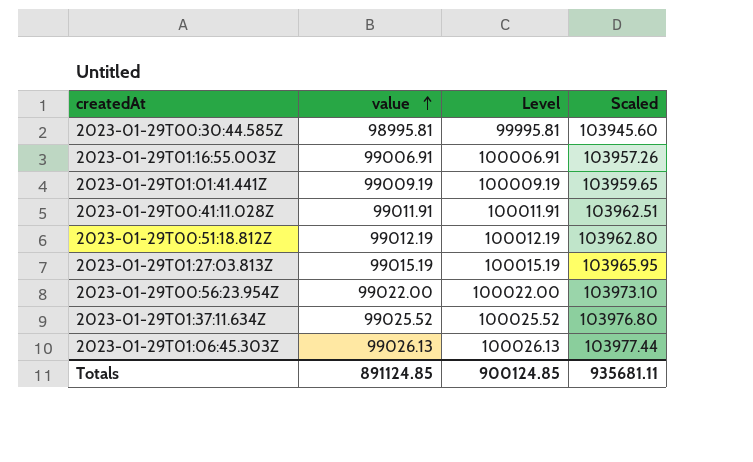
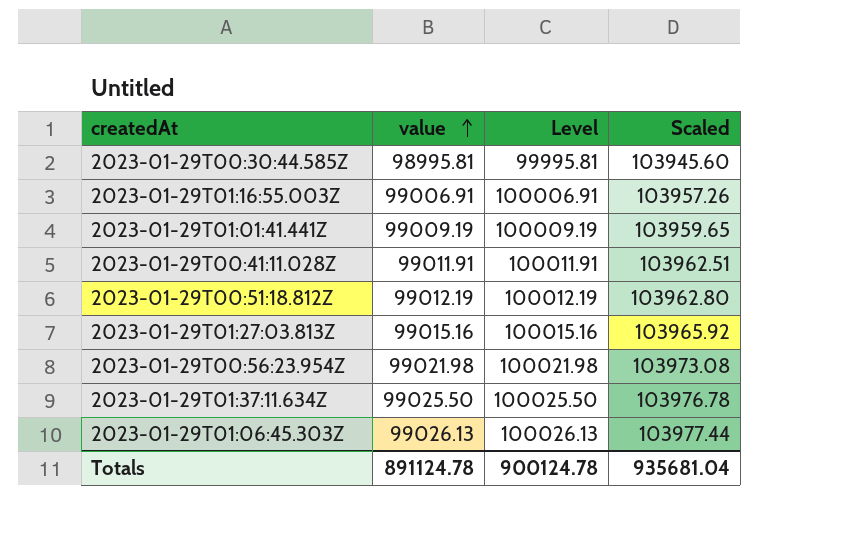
2023-01-29T01:27:03.813Z | value: 99015.19 -> 99015.16
2023-01-29T01:27:03.813Z | Level: 100015.19 -> 100015.16
2023-01-29T01:27:03.813Z | Scaled: 103965.95 -> 103965.92
2023-01-29T00:56:23.954Z | value: 99022.00 -> 99021.98
2023-01-29T00:56:23.954Z | Level: 100022.00 -> 100021.98
2023-01-29T00:56:23.954Z | Scaled: 103973.10 -> 103973.08
2023-01-29T01:37:11.634Z | value: 99025.52 -> 99025.50
2023-01-29T01:37:11.634Z | Level: 100025.52 -> 100025.50
2023-01-29T01:37:11.634Z | Scaled: 103976.80 -> 103976.78
Totals | value: 891124.85 -> 891124.78
Totals | Level: 900124.85 -> 900124.78
Totals | Scaled: 935681.11 -> 935681.04

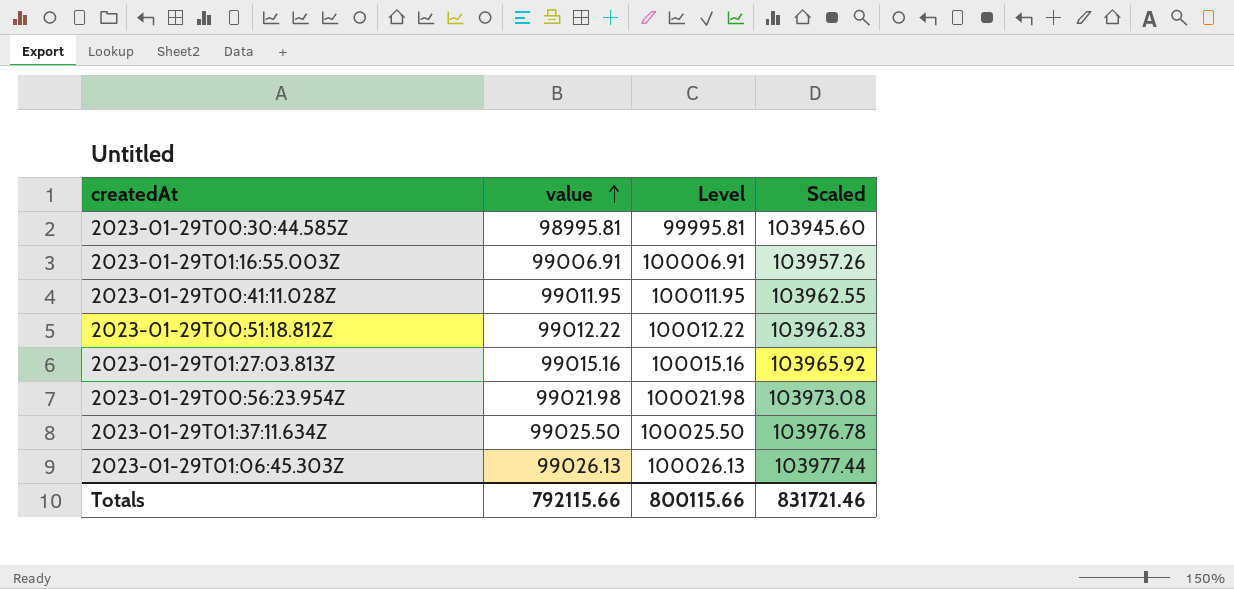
row 2023-01-29T01:01:41.441Z: 99009.19 | 100009.19 | 103959.65 -> none
2023-01-29T00:41:11.028Z | value: 99011.91 -> 99011.95
2023-01-29T00:41:11.028Z | Level: 100011.91 -> 100011.95
2023-01-29T00:41:11.028Z | Scaled: 103962.51 -> 103962.55
2023-01-29T00:51:18.812Z | value: 99012.19 -> 99012.22
2023-01-29T00:51:18.812Z | Level: 100012.19 -> 100012.22
2023-01-29T00:51:18.812Z | Scaled: 103962.80 -> 103962.83
Totals | value: 891124.78 -> 792115.66
Totals | Level: 900124.78 -> 800115.66
Totals | Scaled: 935681.04 -> 831721.46

